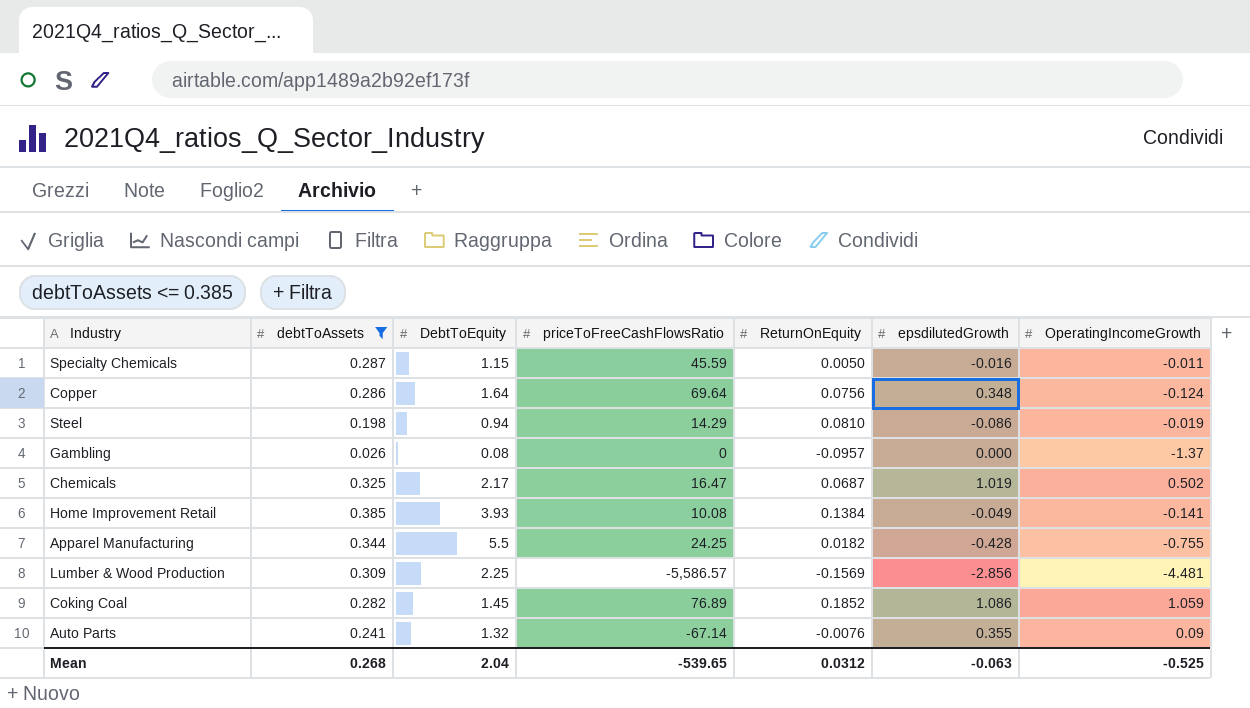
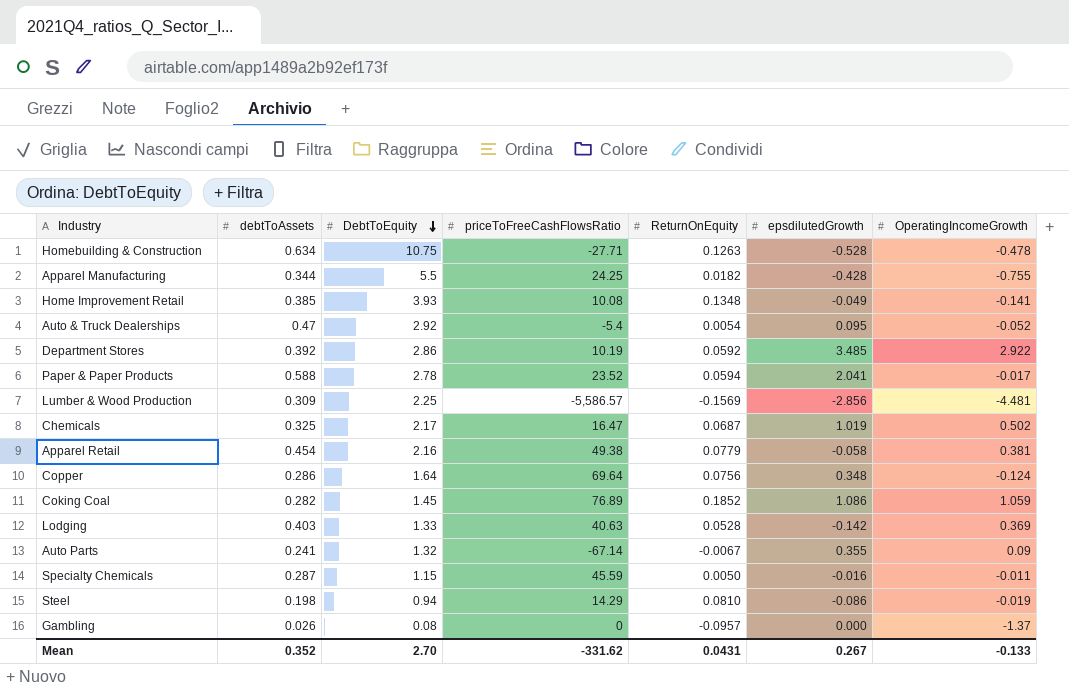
filter: debtToAssets <= 0.385 -> none
row order: none -> DebtToEquity descending
Home Improvement Retail | ReturnOnEquity: 0.1384 -> 0.1348
Auto Parts | ReturnOnEquity: -0.0076 -> -0.0067
Mean | debtToAssets: 0.268 -> 0.352
Mean | DebtToEquity: 2.04 -> 2.70
Mean | priceToFreeCashFlowsRatio: -539.65 -> -331.62
Mean | ReturnOnEquity: 0.0312 -> 0.0431
Mean | epsdilutedGrowth: -0.063 -> 0.267
Mean | OperatingIncomeGrowth: -0.525 -> -0.133

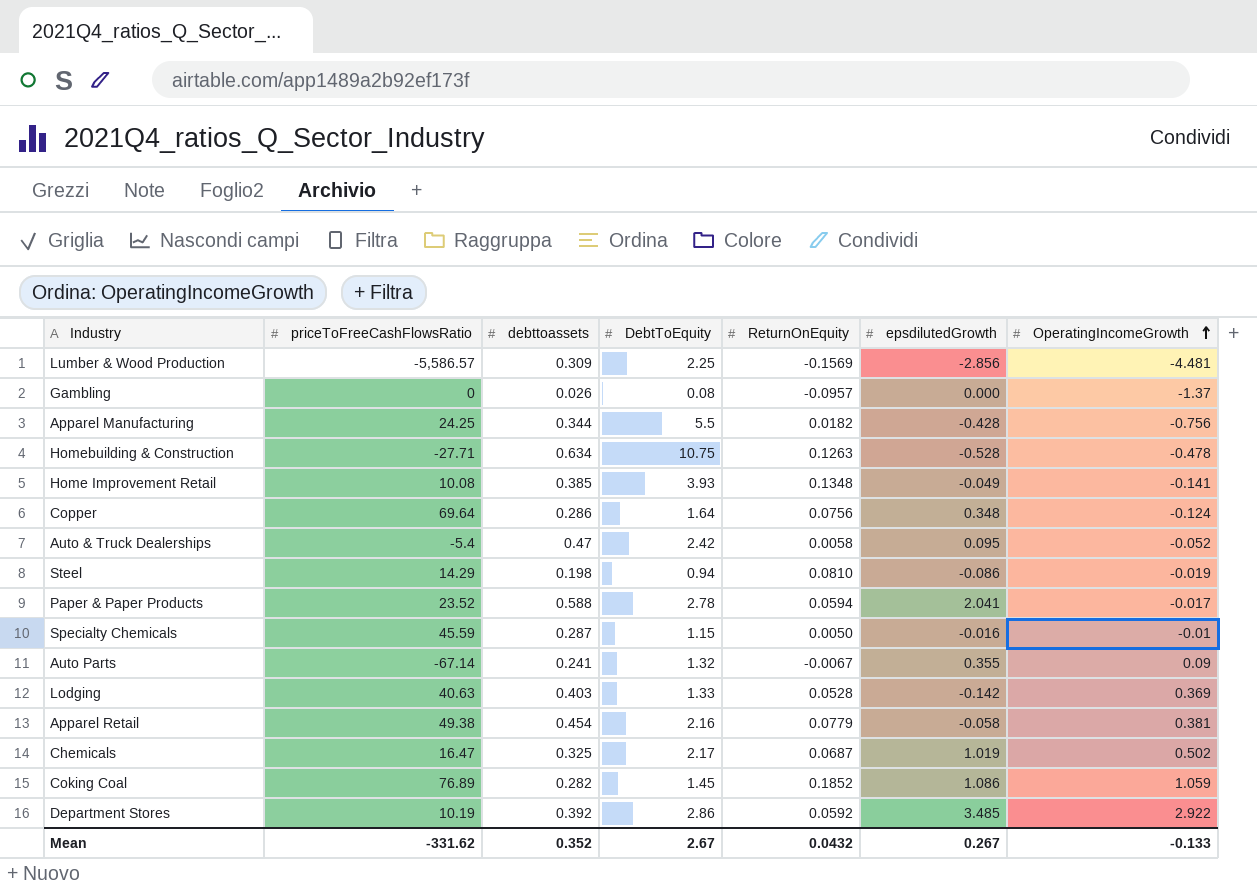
row order: DebtToEquity descending -> OperatingIncomeGrowth ascending
column priceToFreeCashFlowsRatio | position: 4 -> 2
column name: debtToAssets -> debttoassets
Apparel Manufacturing | OperatingIncomeGrowth: -0.755 -> -0.756
Auto & Truck Dealerships | DebtToEquity: 2.92 -> 2.42
Auto & Truck Dealerships | ReturnOnEquity: 0.0054 -> 0.0058
Specialty Chemicals | OperatingIncomeGrowth: -0.011 -> -0.01
Mean | DebtToEquity: 2.70 -> 2.67
Mean | ReturnOnEquity: 0.0431 -> 0.0432

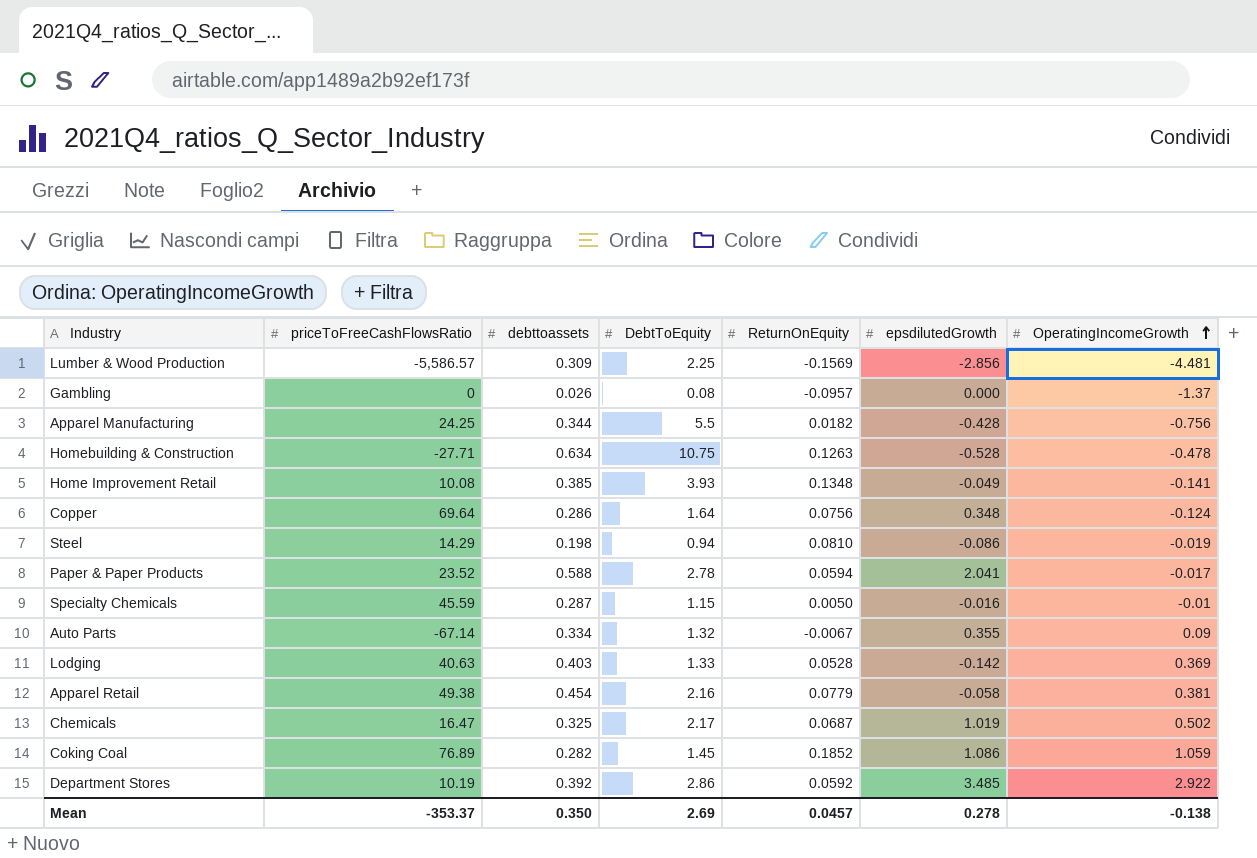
row Auto & Truck Dealerships: -5.4 | 0.47 | 2.42 | 0.0058 | 0.095 | -0.052 -> none
Auto Parts | debttoassets: 0.241 -> 0.334
Mean | priceToFreeCashFlowsRatio: -331.62 -> -353.37
Mean | debttoassets: 0.352 -> 0.350
Mean | DebtToEquity: 2.67 -> 2.69
Mean | ReturnOnEquity: 0.0432 -> 0.0457
Mean | epsdilutedGrowth: 0.267 -> 0.278
Mean | OperatingIncomeGrowth: -0.133 -> -0.138

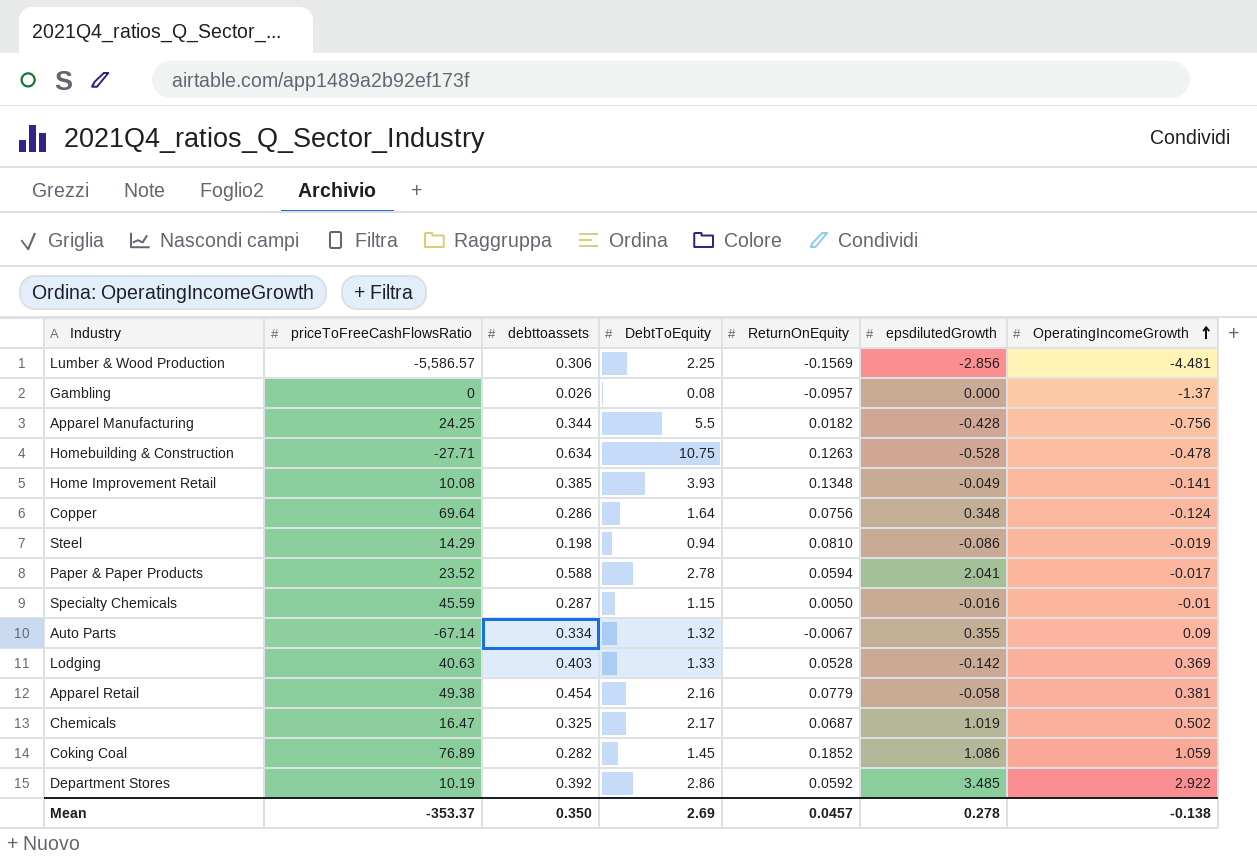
Lumber & Wood Production | debttoassets: 0.309 -> 0.306

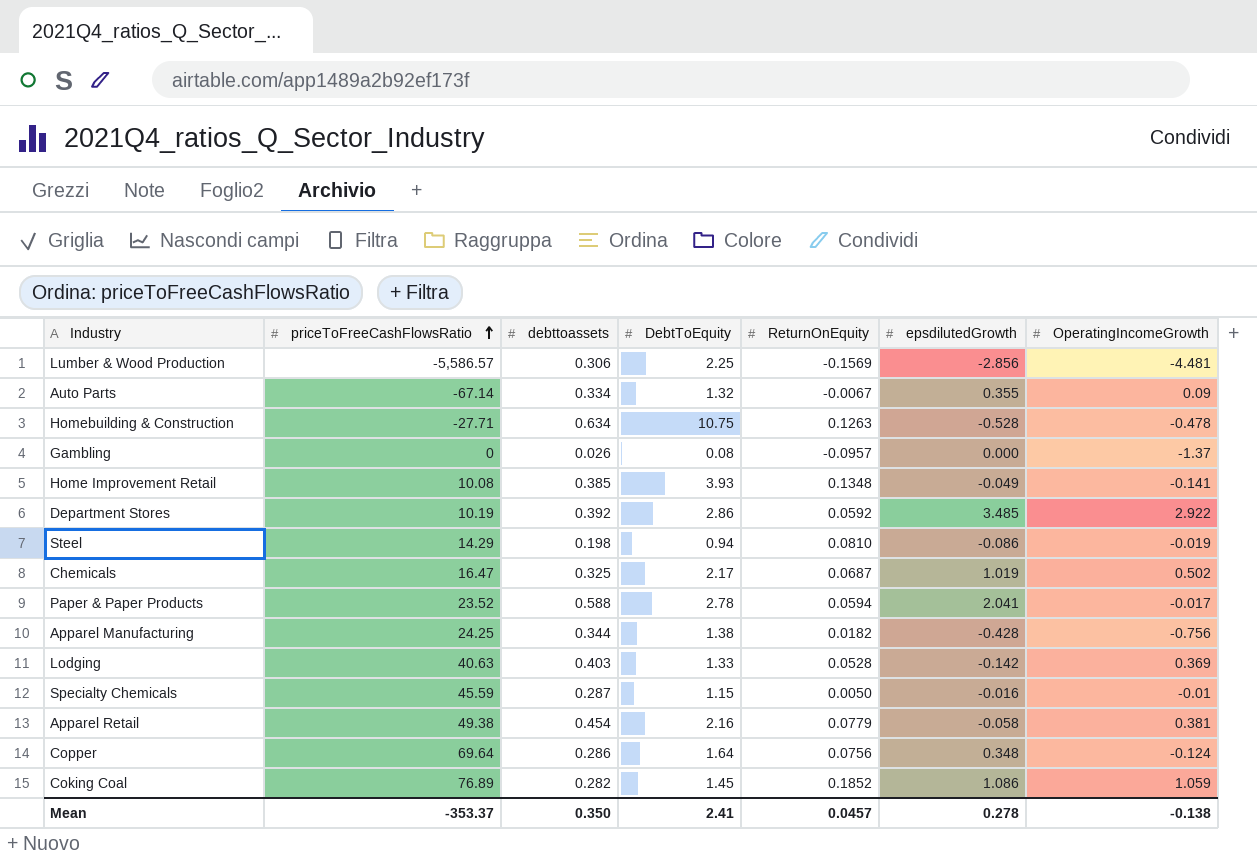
row order: OperatingIncomeGrowth ascending -> priceToFreeCashFlowsRatio ascending
Apparel Manufacturing | DebtToEquity: 5.5 -> 1.38
Mean | DebtToEquity: 2.69 -> 2.41

